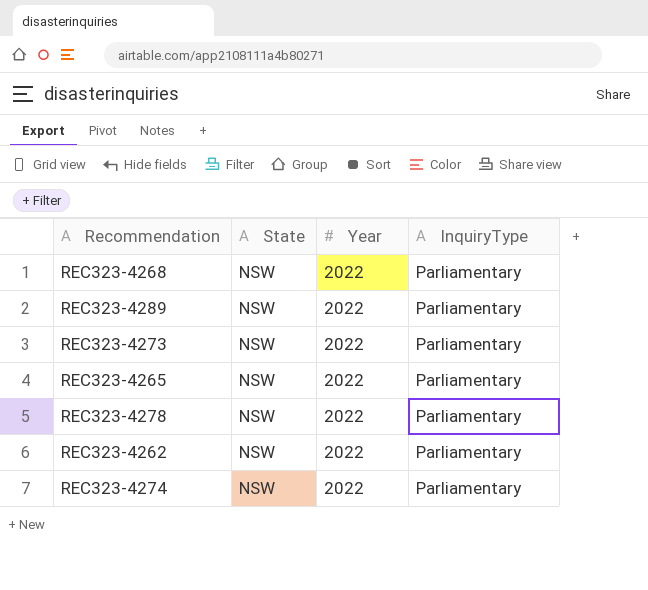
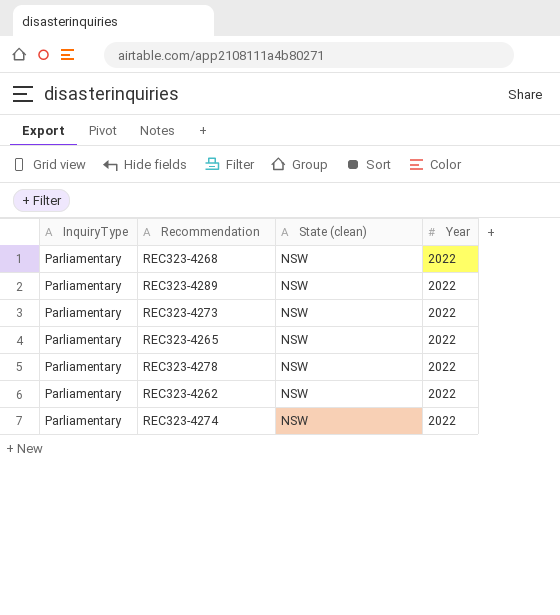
column InquiryType | position: 4 -> 1
column name: State -> State (clean)

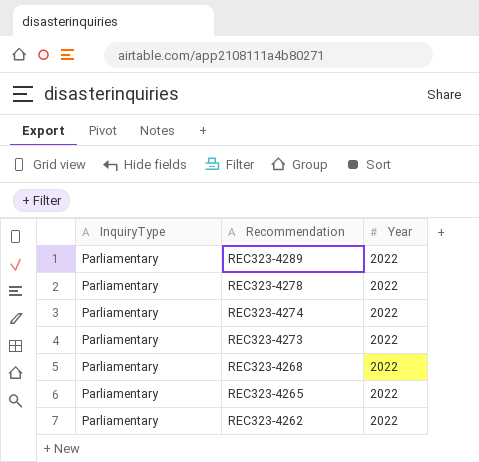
row order: none -> Recommendation descending
column State (clean) | position: 3 -> none

